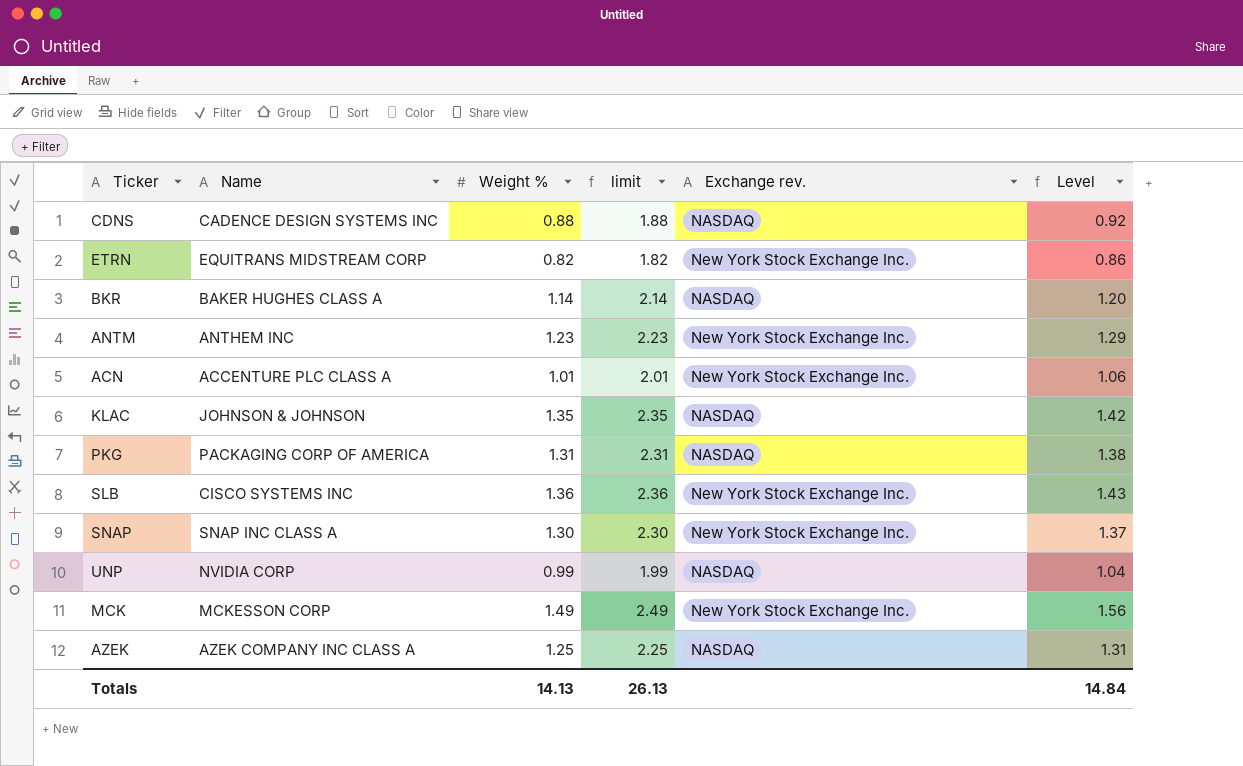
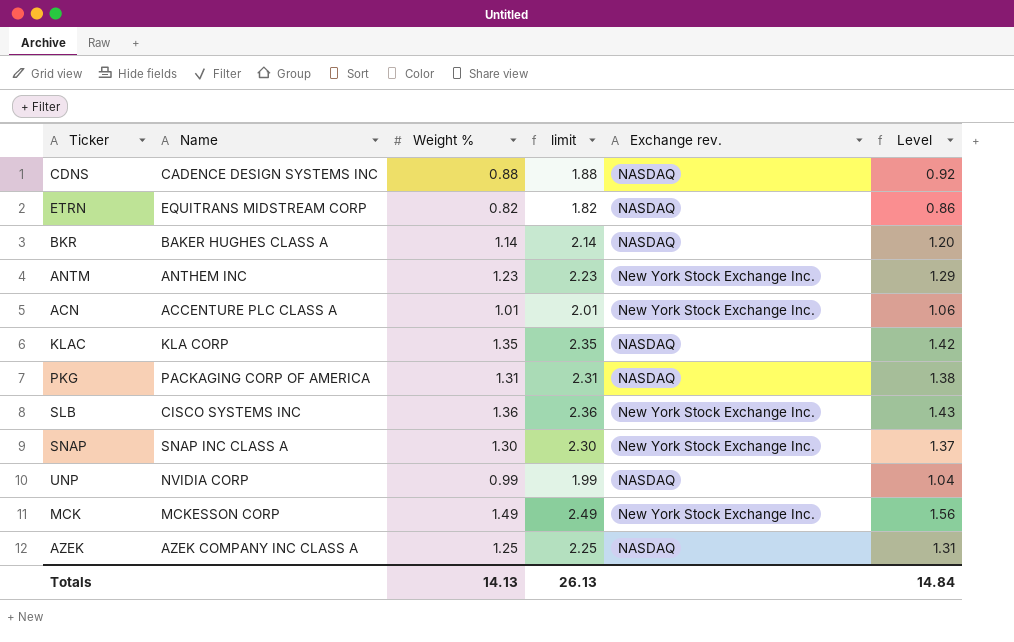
ETRN | Exchange rev.: New York Stock Exchange Inc. -> NASDAQ
KLAC | Name: JOHNSON & JOHNSON -> KLA CORP

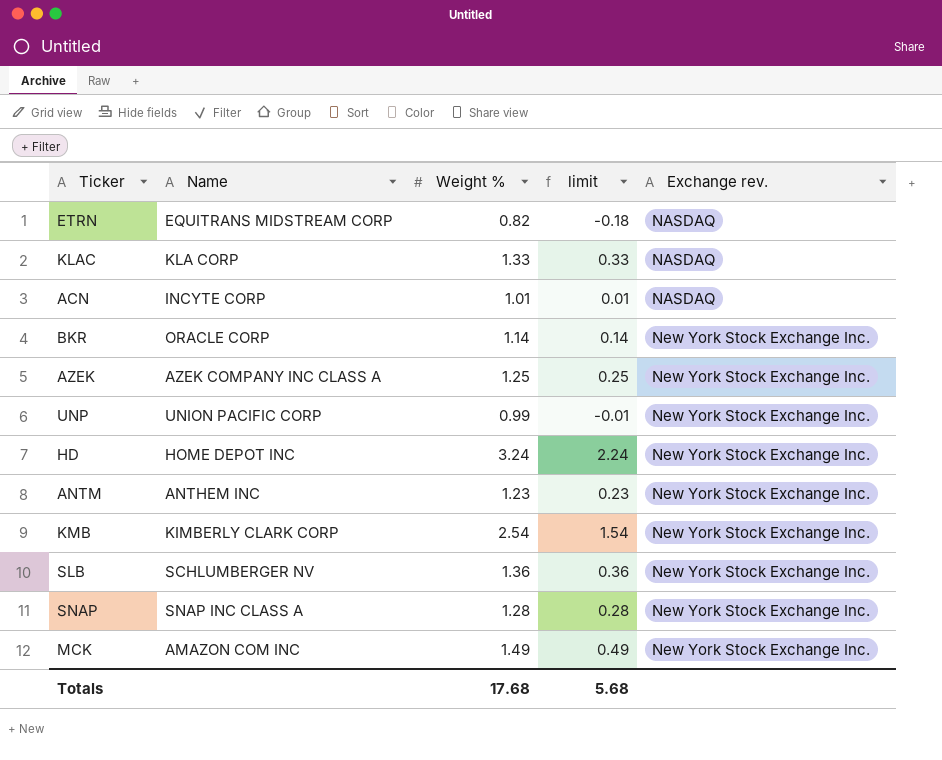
row order: none -> Exchange rev. ascending
column Level | formula: [Weight %] * 1.05 -> none
column limit | formula: [Weight %] + 1 -> [Weight %] - 1
row CDNS: CADENCE DESIGN SYSTEMS INC | 0.88 | 1.88 | NASDAQ | 0.92 -> none
row PKG: PACKAGING CORP OF AMERICA | 1.31 | 2.31 | NASDAQ | 1.38 -> none
KLAC | Weight %: 1.35 -> 1.33
ACN | Name: ACCENTURE PLC CLASS A -> INCYTE CORP
ACN | Exchange rev.: New York Stock Exchange Inc. -> NASDAQ
BKR | Name: BAKER HUGHES CLASS A -> ORACLE CORP
BKR | Exchange rev.: NASDAQ -> New York Stock Exchange Inc.
AZEK | Exchange rev.: NASDAQ -> New York Stock Exchange Inc.
UNP | Name: NVIDIA CORP -> UNION PACIFIC CORP
UNP | Exchange rev.: NASDAQ -> New York Stock Exchange Inc.
row HD: none -> HOME DEPOT INC | 3.24 | 2.24 | New York Stock Exchange Inc.
row KMB: none -> KIMBERLY CLARK CORP | 2.54 | 1.54 | New York Stock Exchange Inc.
SLB | Name: CISCO SYSTEMS INC -> SCHLUMBERGER NV
SNAP | Weight %: 1.30 -> 1.28
MCK | Name: MCKESSON CORP -> AMAZON COM INC
Totals | Weight %: 14.13 -> 17.68
Totals | limit: 26.13 -> 5.68

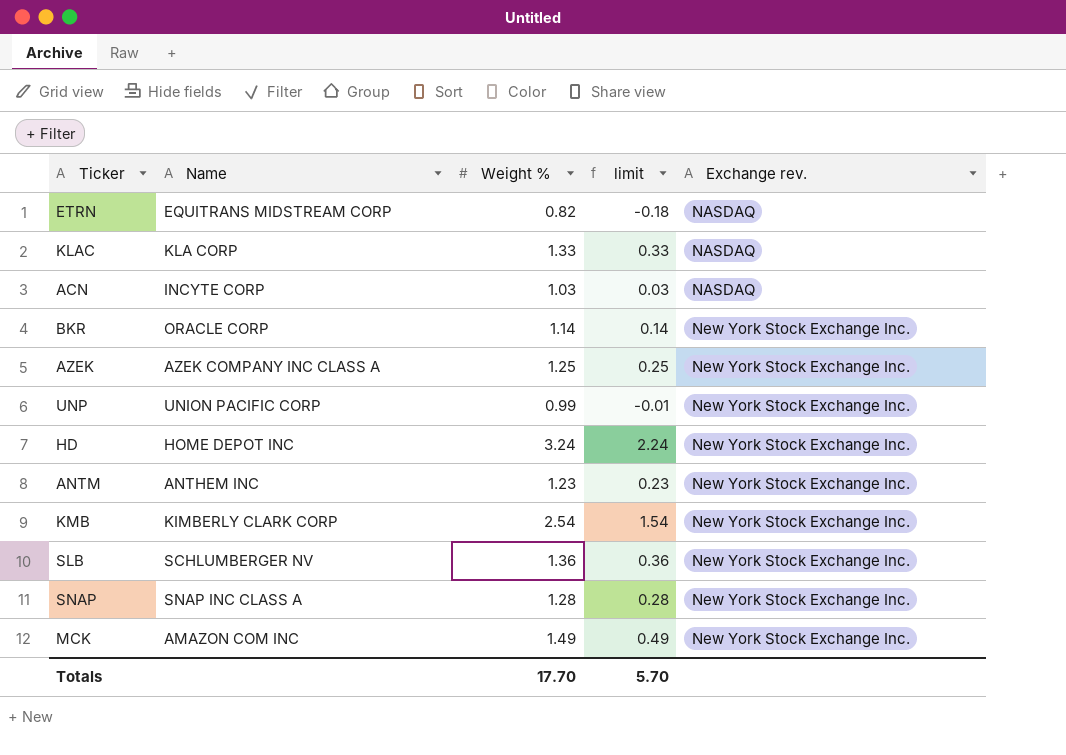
ACN | Weight %: 1.01 -> 1.03
ACN | limit: 0.01 -> 0.03
Totals | Weight %: 17.68 -> 17.70
Totals | limit: 5.68 -> 5.70

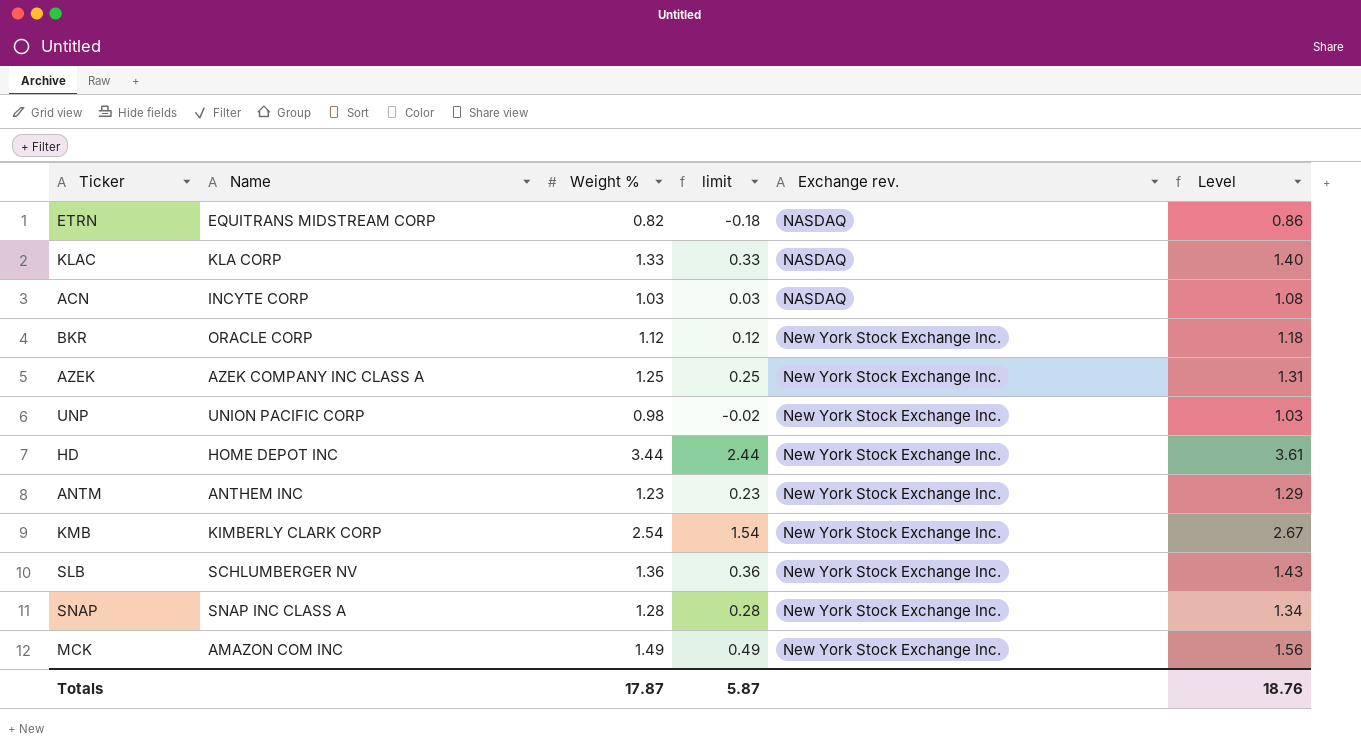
column Level | formula: none -> [Weight %] * 1.05
BKR | Weight %: 1.14 -> 1.12
BKR | limit: 0.14 -> 0.12
UNP | Weight %: 0.99 -> 0.98
UNP | limit: -0.01 -> -0.02
HD | Weight %: 3.24 -> 3.44
HD | limit: 2.24 -> 2.44
Totals | Weight %: 17.70 -> 17.87
Totals | limit: 5.70 -> 5.87

